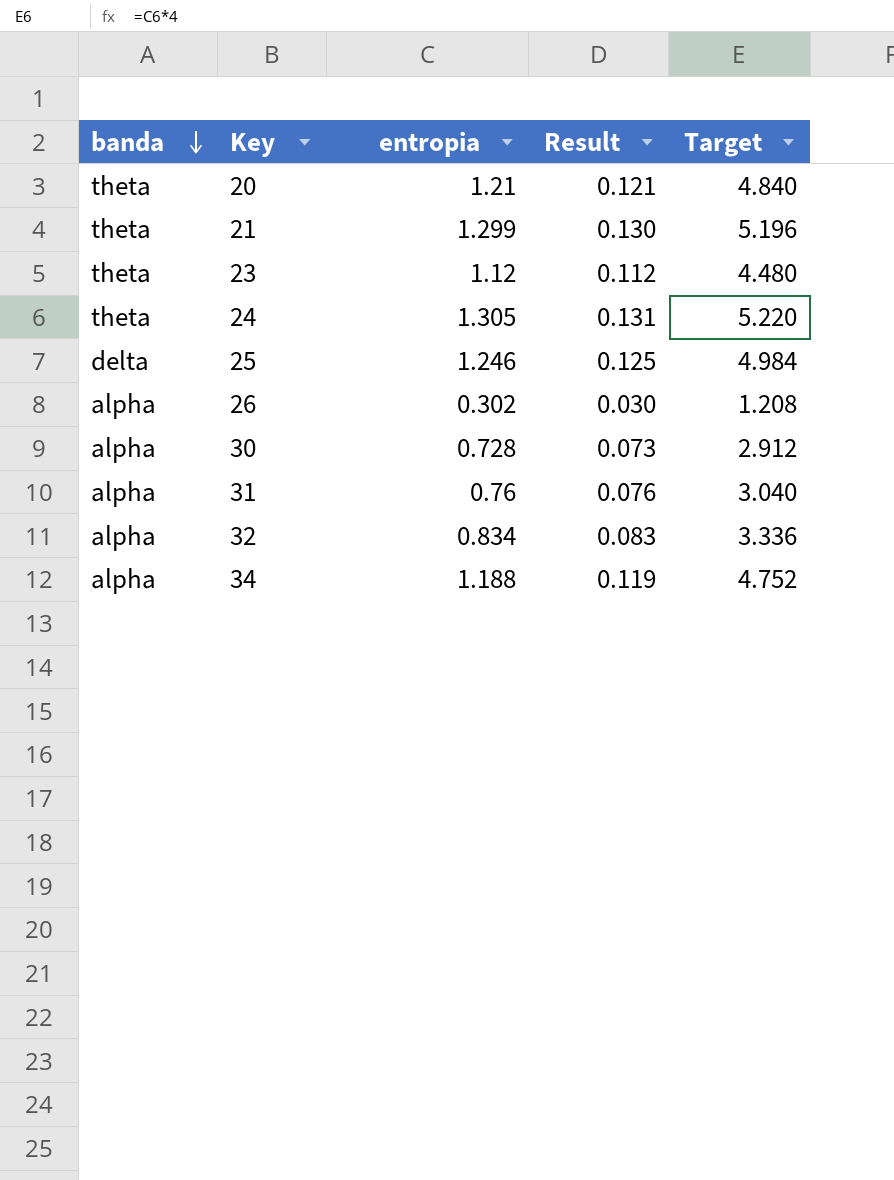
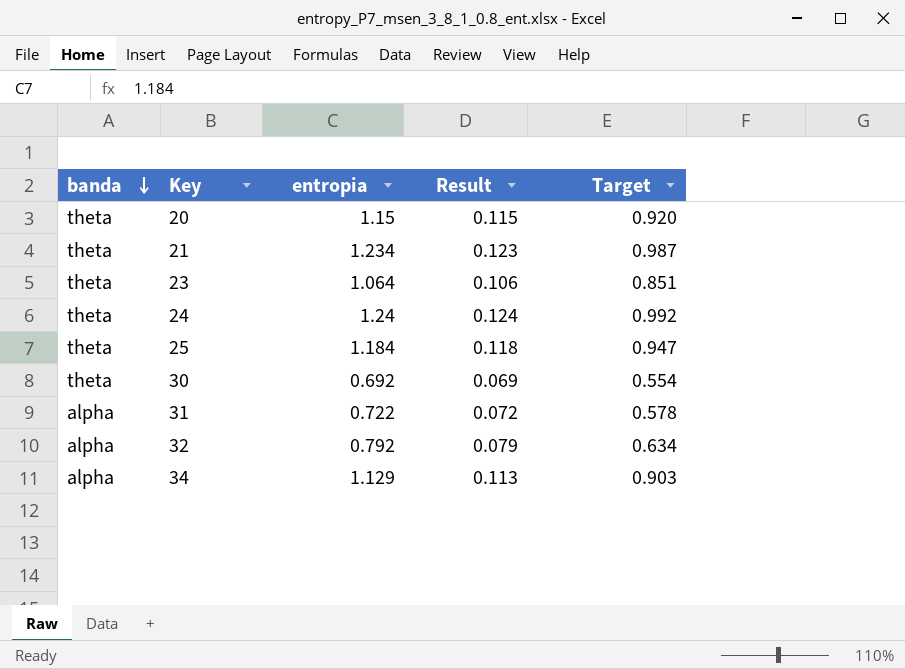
column Target | formula: [entropia] * 4 -> [entropia] * 0.8
row 26: alpha | 0.302 | 0.030 | 1.208 -> none
20 | entropia: 1.21 -> 1.15
20 | Result: 0.121 -> 0.115
21 | entropia: 1.299 -> 1.234
21 | Result: 0.130 -> 0.123
23 | entropia: 1.12 -> 1.064
23 | Result: 0.112 -> 0.106
24 | entropia: 1.305 -> 1.24
24 | Result: 0.131 -> 0.124
25 | banda: delta -> theta
25 | entropia: 1.246 -> 1.184
25 | Result: 0.125 -> 0.118
30 | banda: alpha -> theta
30 | entropia: 0.728 -> 0.692
30 | Result: 0.073 -> 0.069
31 | entropia: 0.76 -> 0.722
31 | Result: 0.076 -> 0.072
32 | entropia: 0.834 -> 0.792
32 | Result: 0.083 -> 0.079
34 | entropia: 1.188 -> 1.129
34 | Result: 0.119 -> 0.113

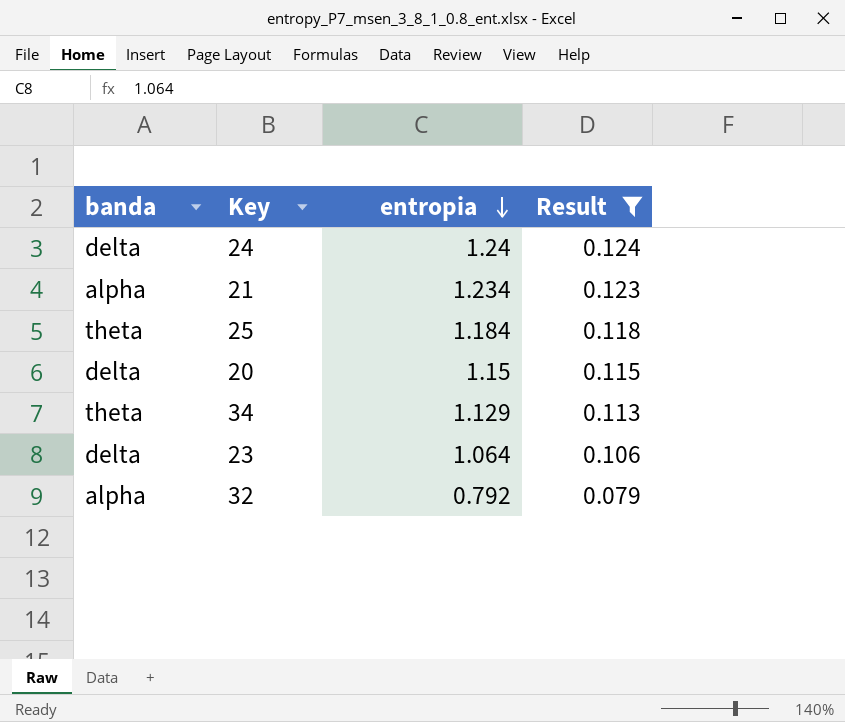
filter: none -> Result >= 0.079
row order: banda descending -> entropia descending
column Target | formula: [entropia] * 0.8 -> none
24 | banda: theta -> delta
21 | banda: theta -> alpha
20 | banda: theta -> delta
34 | banda: alpha -> theta
23 | banda: theta -> delta

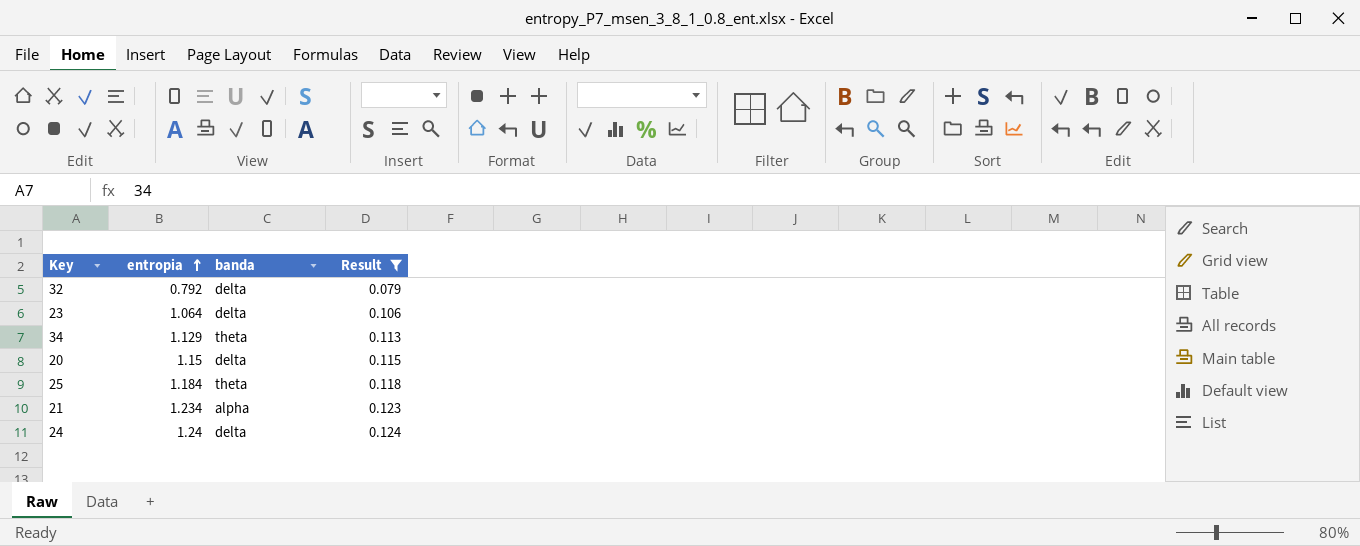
row order: entropia descending -> entropia ascending
column banda | position: 1 -> 3
32 | banda: alpha -> delta

